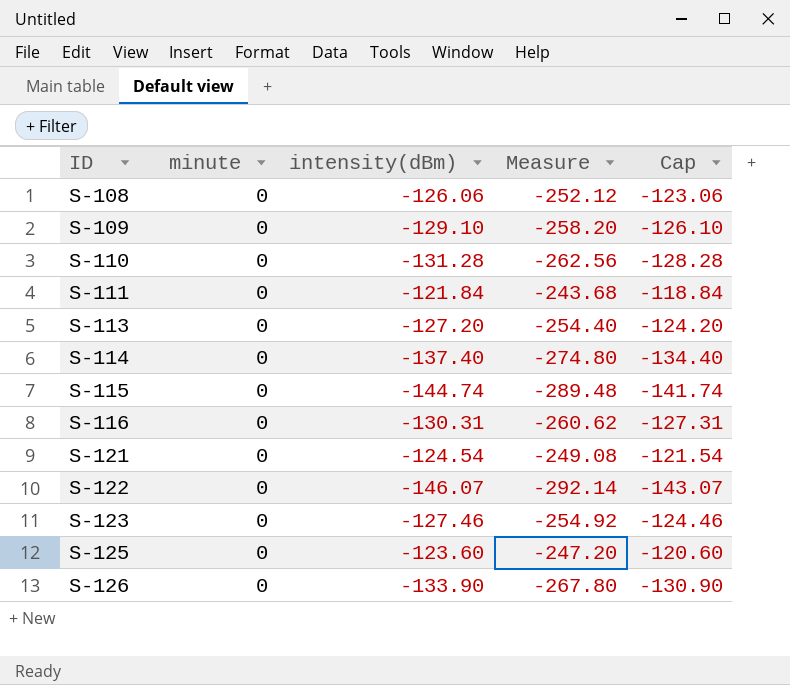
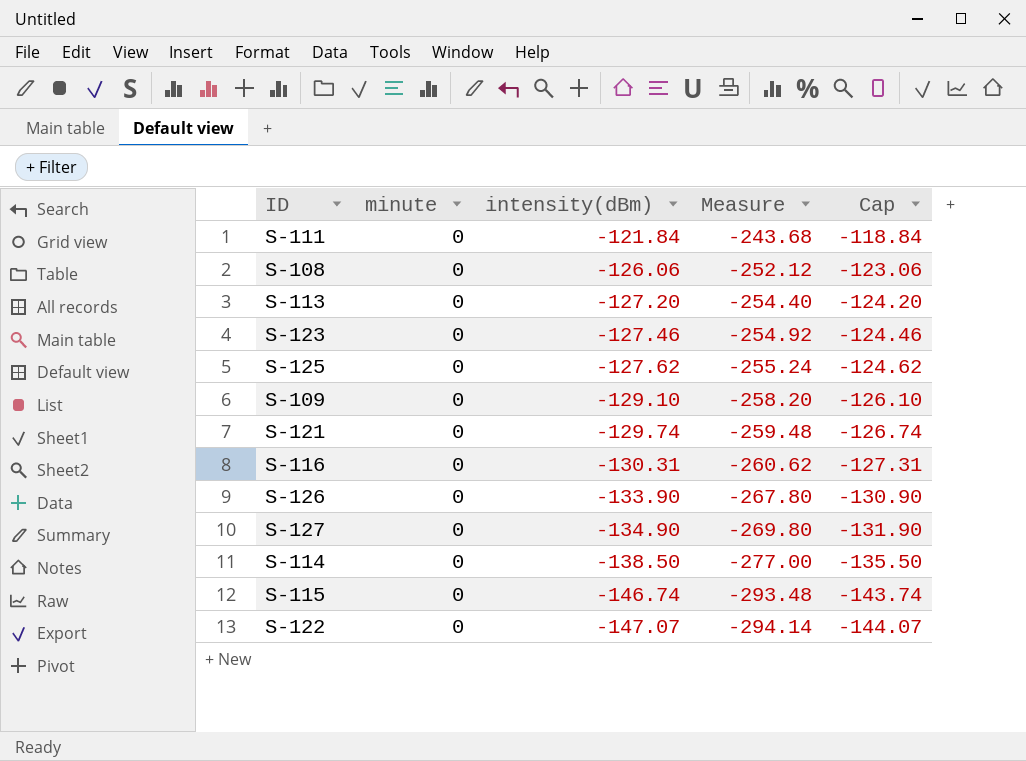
row order: ID ascending -> intensity(dBm) descending
row S-110: 0 | -131.28 | -262.56 | -128.28 -> none
S-125 | intensity(dBm): -123.60 -> -127.62
S-125 | Measure: -247.20 -> -255.24
S-125 | Cap: -120.60 -> -124.62
S-121 | intensity(dBm): -124.54 -> -129.74
S-121 | Measure: -249.08 -> -259.48
S-121 | Cap: -121.54 -> -126.74
row S-127: none -> 0 | -134.90 | -269.80 | -131.90
S-114 | intensity(dBm): -137.40 -> -138.50
S-114 | Measure: -274.80 -> -277.00
S-114 | Cap: -134.40 -> -135.50
S-115 | intensity(dBm): -144.74 -> -146.74
S-115 | Measure: -289.48 -> -293.48
S-115 | Cap: -141.74 -> -143.74
S-122 | intensity(dBm): -146.07 -> -147.07
S-122 | Measure: -292.14 -> -294.14
S-122 | Cap: -143.07 -> -144.07

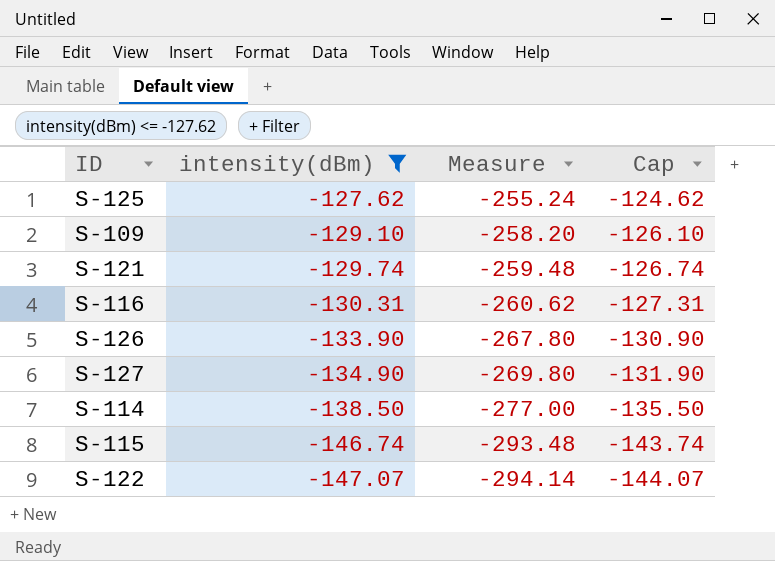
filter: none -> intensity(dBm) <= -127.62
column minute | position: 2 -> none

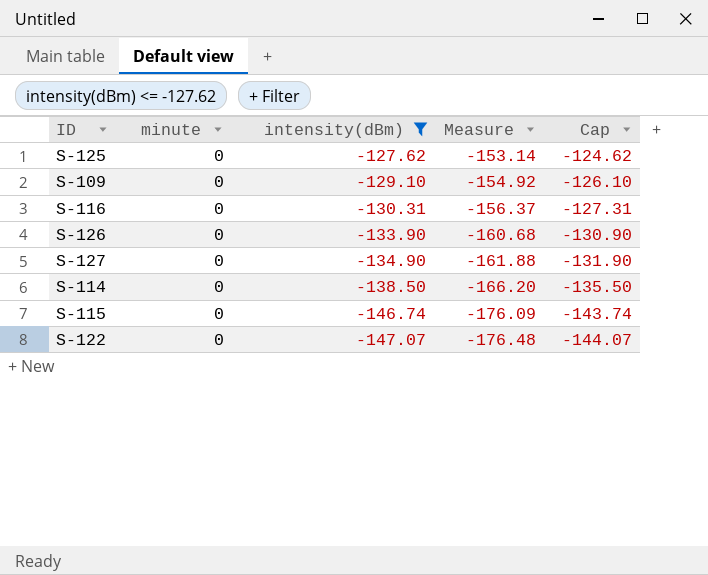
column minute | position: none -> 2
column Measure | formula: [intensity(dBm)] * 2 -> [intensity(dBm)] * 1.2
row S-121: -129.74 | -259.48 | -126.74 -> none

